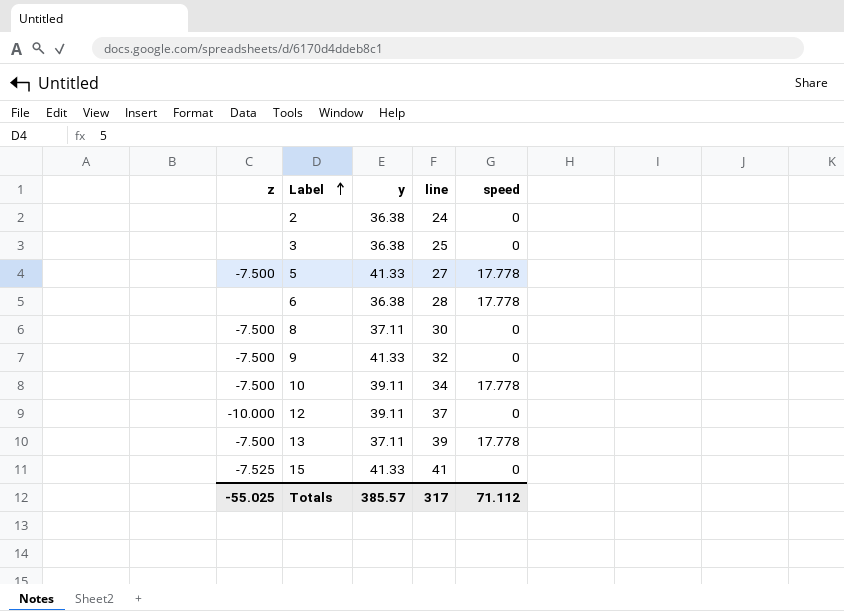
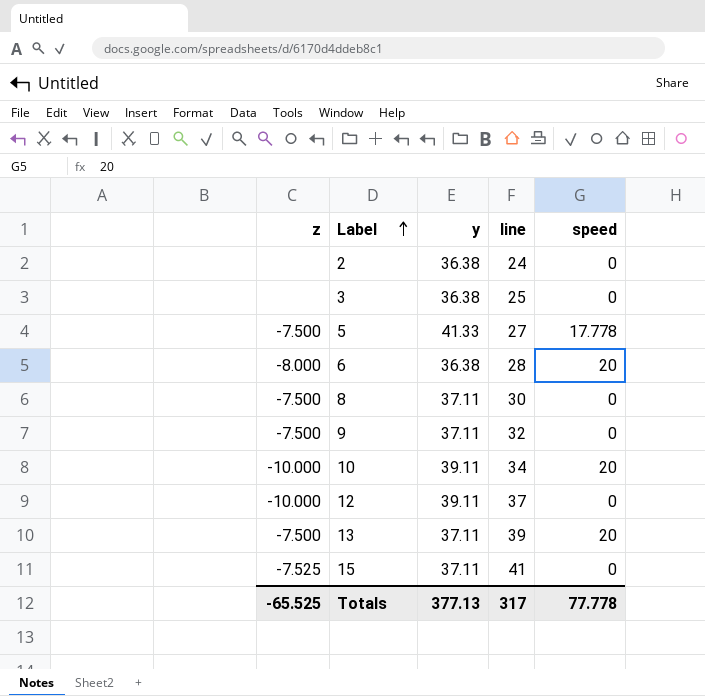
6 | z: none -> -8.000
6 | speed: 17.778 -> 20
9 | y: 41.33 -> 37.11
10 | z: -7.500 -> -10.000
10 | speed: 17.778 -> 20
13 | speed: 17.778 -> 20
15 | y: 41.33 -> 37.11
Totals | z: -55.025 -> -65.525
Totals | y: 385.57 -> 377.13
Totals | speed: 71.112 -> 77.778

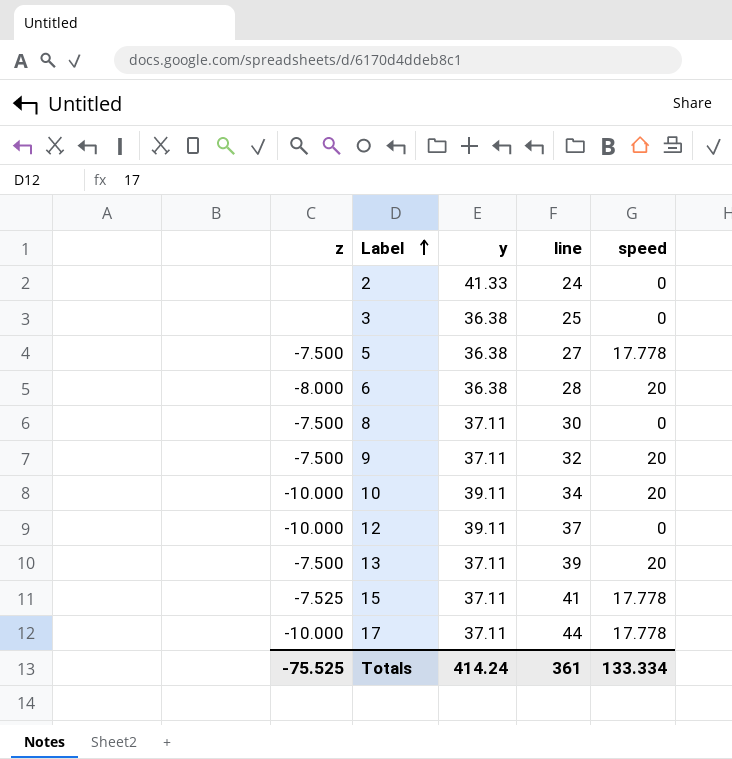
2 | y: 36.38 -> 41.33
5 | y: 41.33 -> 36.38
9 | speed: 0 -> 20
15 | speed: 0 -> 17.778
row 17: none -> -10.000 | 37.11 | 44 | 17.778
Totals | z: -65.525 -> -75.525
Totals | y: 377.13 -> 414.24
Totals | line: 317 -> 361
Totals | speed: 77.778 -> 133.334

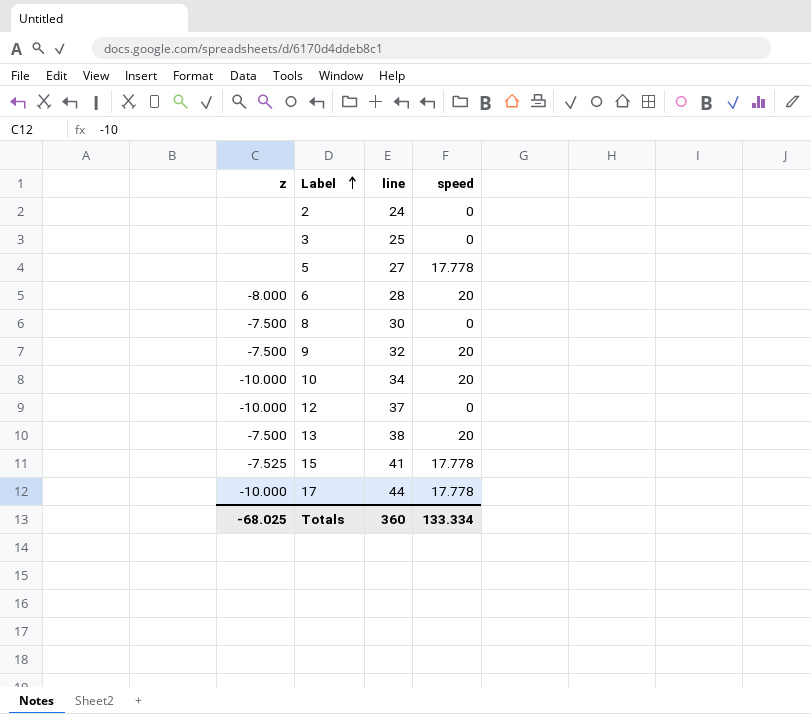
column y | position: 3 -> none
5 | z: -7.500 -> none
13 | line: 39 -> 38
Totals | z: -75.525 -> -68.025
Totals | line: 361 -> 360

